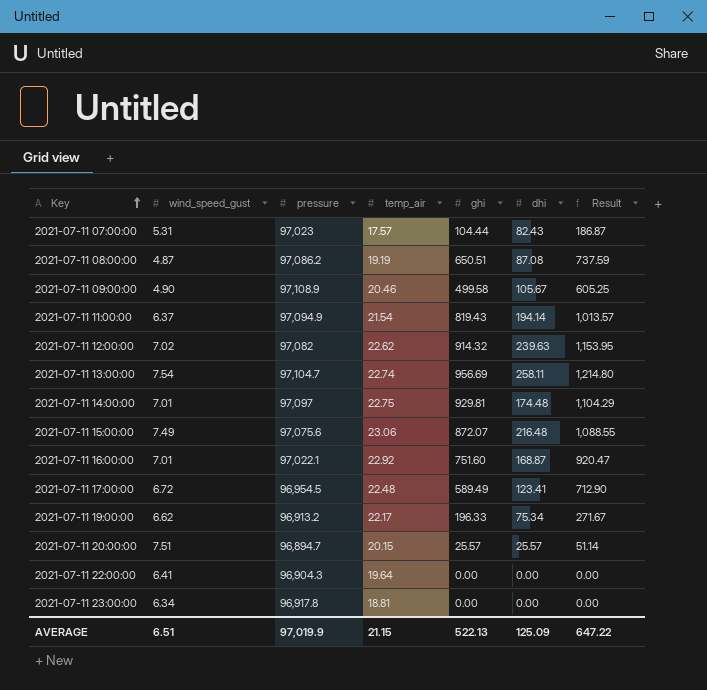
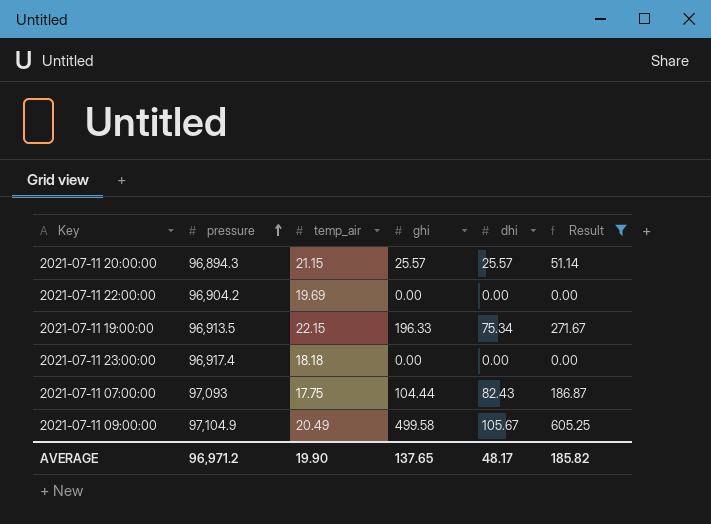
filter: none -> Result <= 605.25
row order: Key ascending -> pressure ascending
column wind_speed_gust | position: 2 -> none
2021-07-11 20:00:00 | pressure: 96,894.7 -> 96,894.3
2021-07-11 20:00:00 | temp_air: 20.15 -> 21.15
2021-07-11 22:00:00 | pressure: 96,904.3 -> 96,904.2
2021-07-11 22:00:00 | temp_air: 19.64 -> 19.69
2021-07-11 19:00:00 | pressure: 96,913.2 -> 96,913.5
2021-07-11 19:00:00 | temp_air: 22.17 -> 22.15
2021-07-11 23:00:00 | pressure: 96,917.8 -> 96,917.4
2021-07-11 23:00:00 | temp_air: 18.81 -> 18.18
2021-07-11 07:00:00 | pressure: 97,023 -> 97,093
2021-07-11 07:00:00 | temp_air: 17.57 -> 17.75
2021-07-11 09:00:00 | pressure: 97,108.9 -> 97,104.9
2021-07-11 09:00:00 | temp_air: 20.46 -> 20.49
AVERAGE | pressure: 97,019.9 -> 96,971.2
AVERAGE | temp_air: 21.15 -> 19.90
AVERAGE | ghi: 522.13 -> 137.65
AVERAGE | dhi: 125.09 -> 48.17
AVERAGE | Result: 647.22 -> 185.82

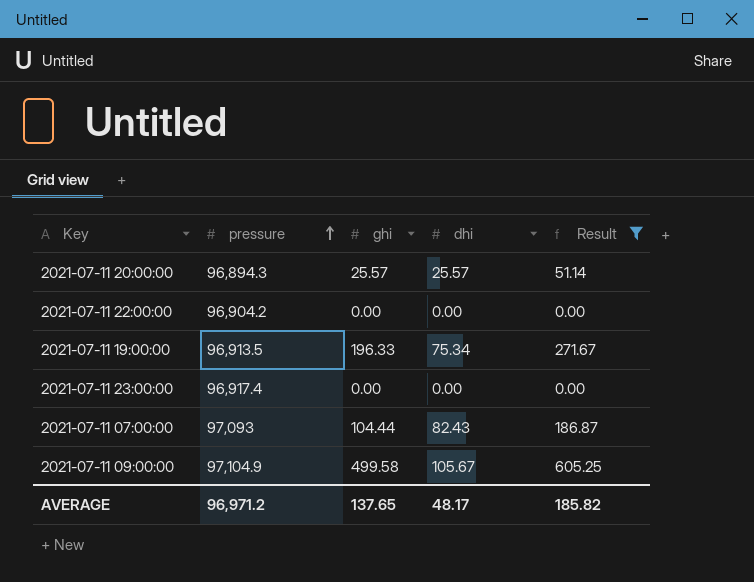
column temp_air | position: 3 -> none

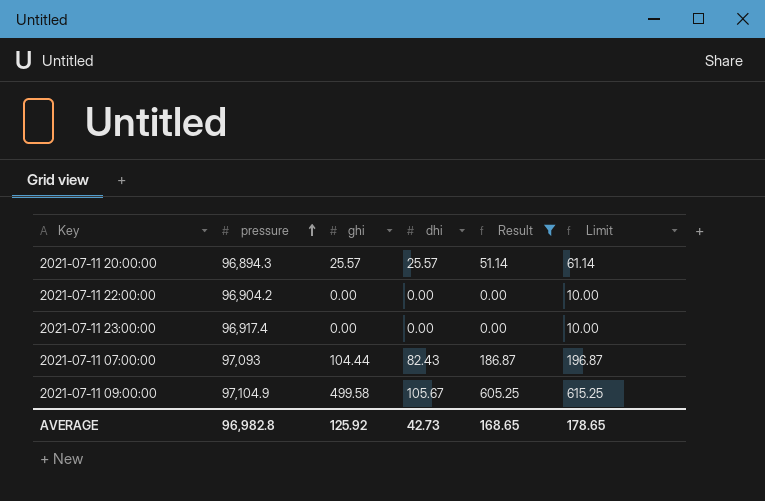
column Limit | formula: none -> [Result] + 10
row 2021-07-11 19:00:00: 96,913.5 | 196.33 | 75.34 | 271.67 -> none
AVERAGE | pressure: 96,971.2 -> 96,982.8
AVERAGE | ghi: 137.65 -> 125.92
AVERAGE | dhi: 48.17 -> 42.73
AVERAGE | Result: 185.82 -> 168.65

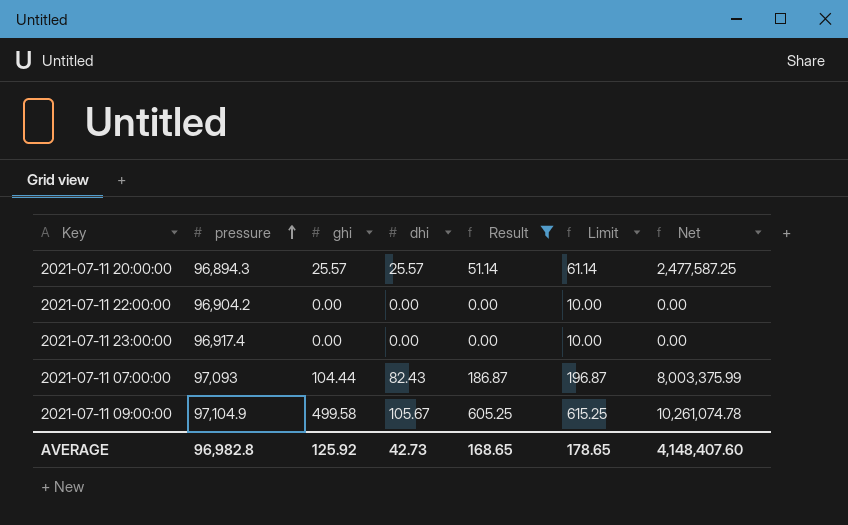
column Net | formula: none -> [pressure] * [dhi]

